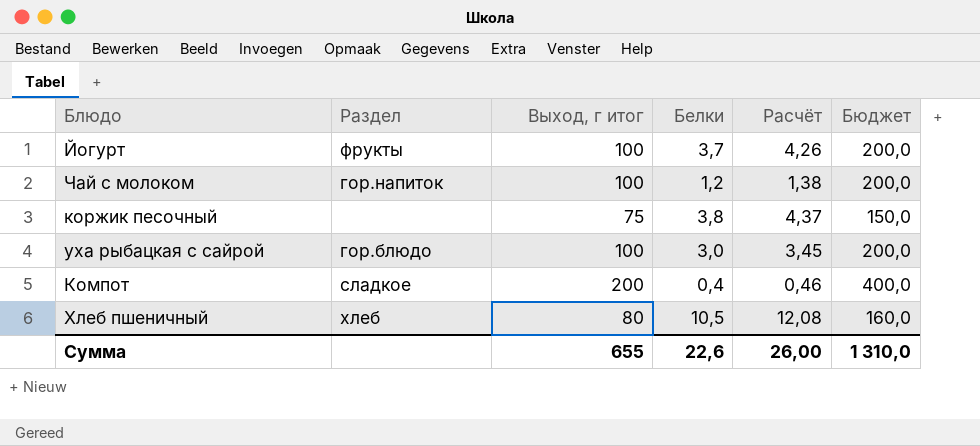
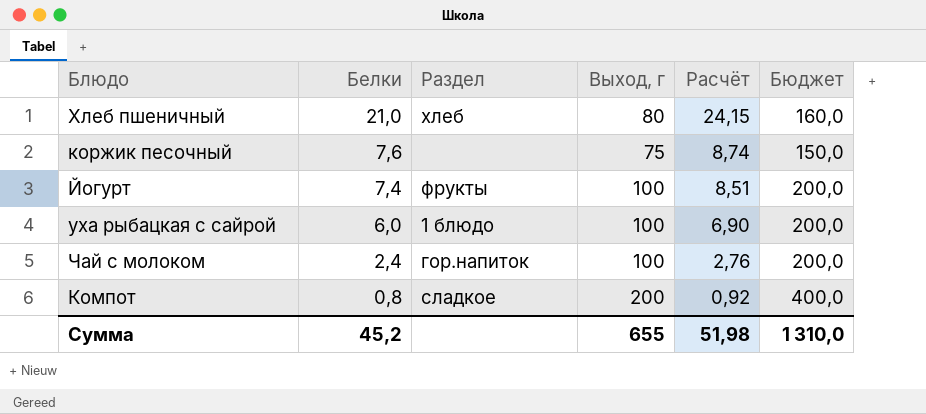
row order: none -> Белки descending
column Белки | position: 4 -> 2
column name: Выход, г итог -> Выход, г
Хлеб пшеничный | Белки: 10,5 -> 21,0
Хлеб пшеничный | Расчёт: 12,08 -> 24,15
коржик песочный | Белки: 3,8 -> 7,6
коржик песочный | Расчёт: 4,37 -> 8,74
Йогурт | Белки: 3,7 -> 7,4
Йогурт | Расчёт: 4,26 -> 8,51
уха рыбацкая с сайрой | Белки: 3,0 -> 6,0
уха рыбацкая с сайрой | Раздел: гор.блюдо -> 1 блюдо
уха рыбацкая с сайрой | Расчёт: 3,45 -> 6,90
Чай с молоком | Белки: 1,2 -> 2,4
Чай с молоком | Расчёт: 1,38 -> 2,76
Компот | Белки: 0,4 -> 0,8
Компот | Расчёт: 0,46 -> 0,92
Сумма | Белки: 22,6 -> 45,2
Сумма | Расчёт: 26,00 -> 51,98

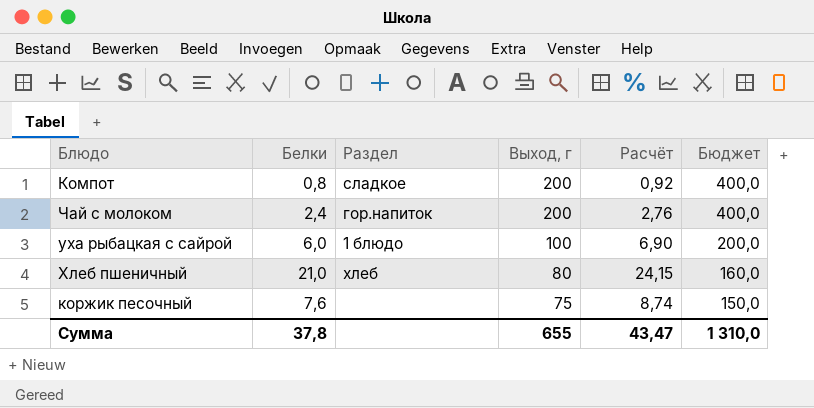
row order: Белки descending -> Выход, г descending
row Йогурт: 7,4 | фрукты | 100 | 8,51 | 200,0 -> none
Чай с молоком | Выход, г: 100 -> 200
Чай с молоком | Бюджет: 200,0 -> 400,0
Сумма | Белки: 45,2 -> 37,8
Сумма | Расчёт: 51,98 -> 43,47

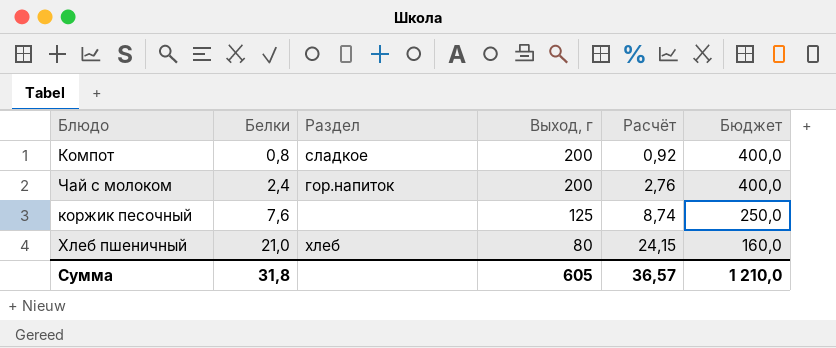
row order: Выход, г descending -> Белки ascending
row уха рыбацкая с сайрой: 6,0 | 1 блюдо | 100 | 6,90 | 200,0 -> none
коржик песочный | Выход, г: 75 -> 125
коржик песочный | Бюджет: 150,0 -> 250,0
Сумма | Белки: 37,8 -> 31,8
Сумма | Выход, г: 655 -> 605
Сумма | Расчёт: 43,47 -> 36,57
Сумма | Бюджет: 1 310,0 -> 1 210,0

